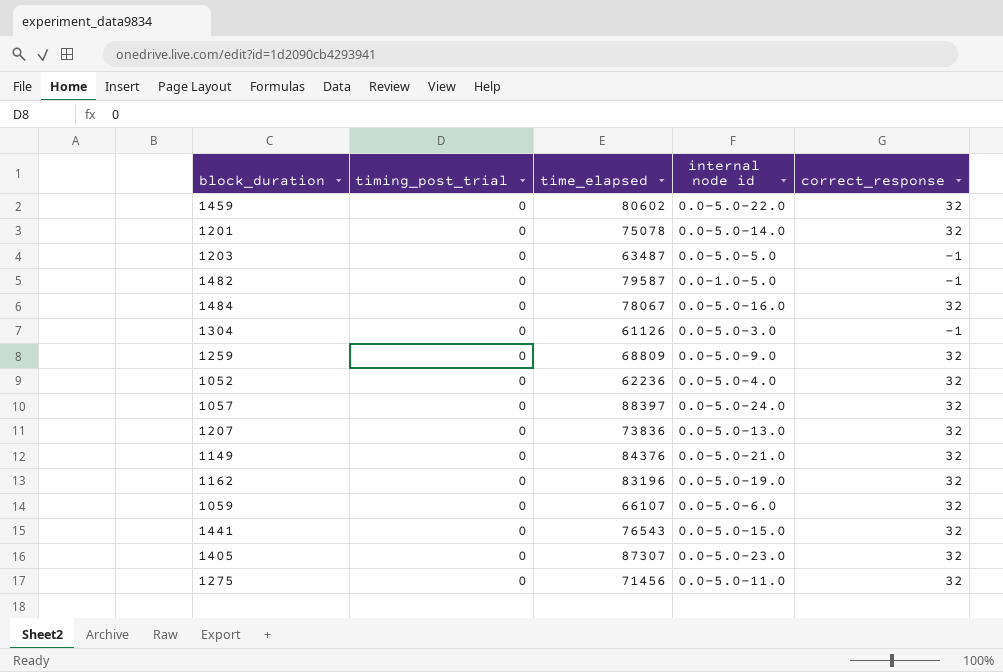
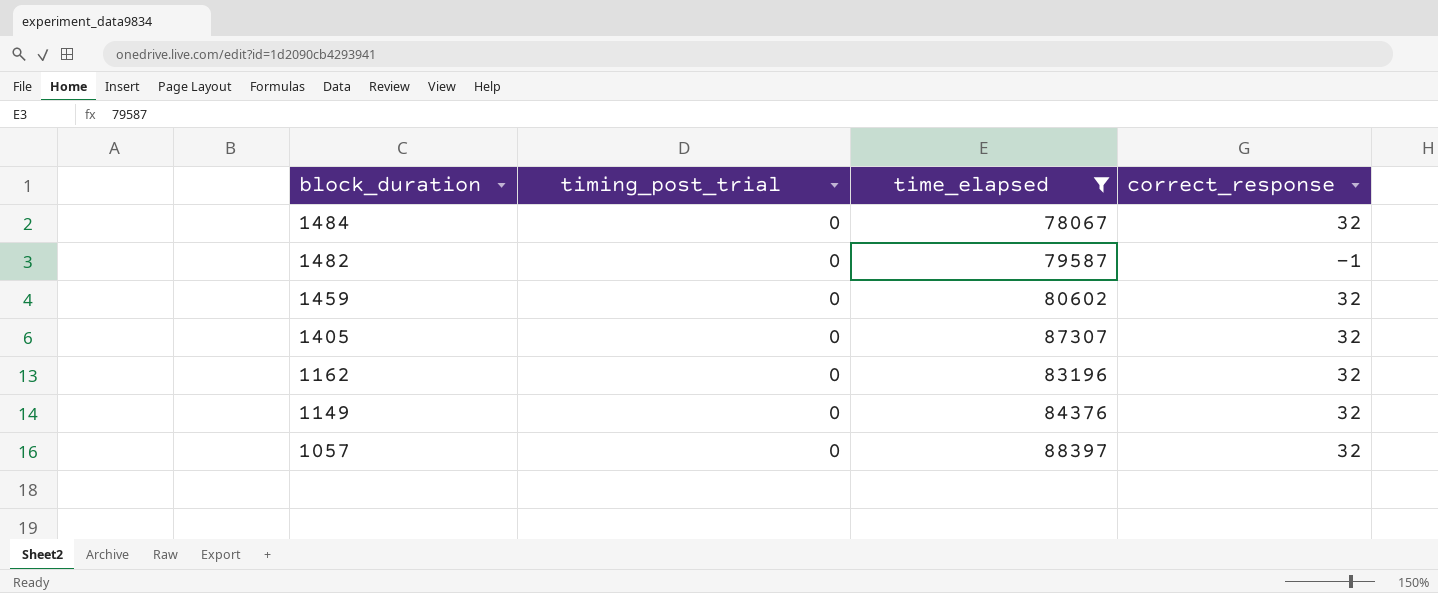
filter: none -> time_elapsed >= 78067
row order: none -> block_duration descending
column internal node id | position: 4 -> none

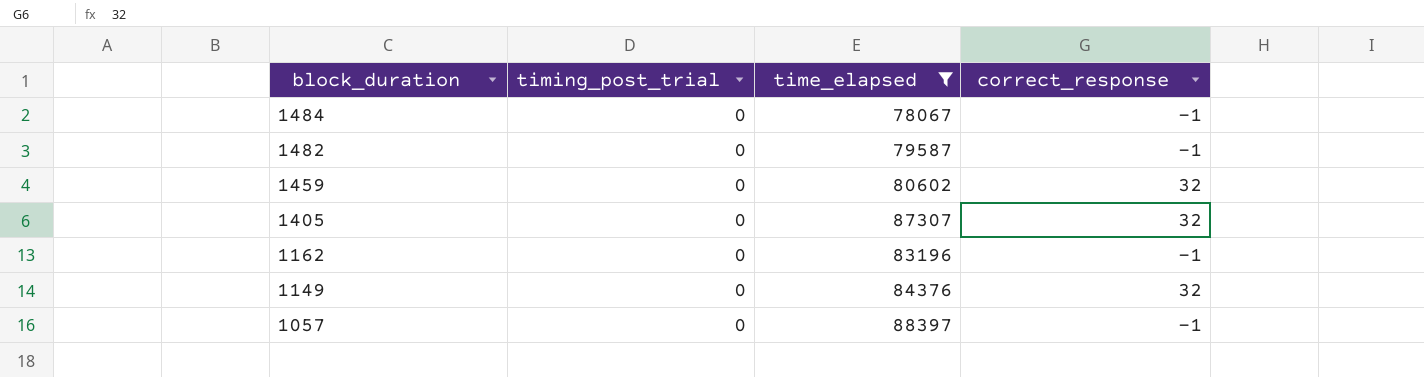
1484 | correct_response: 32 -> -1
1162 | correct_response: 32 -> -1
1057 | correct_response: 32 -> -1

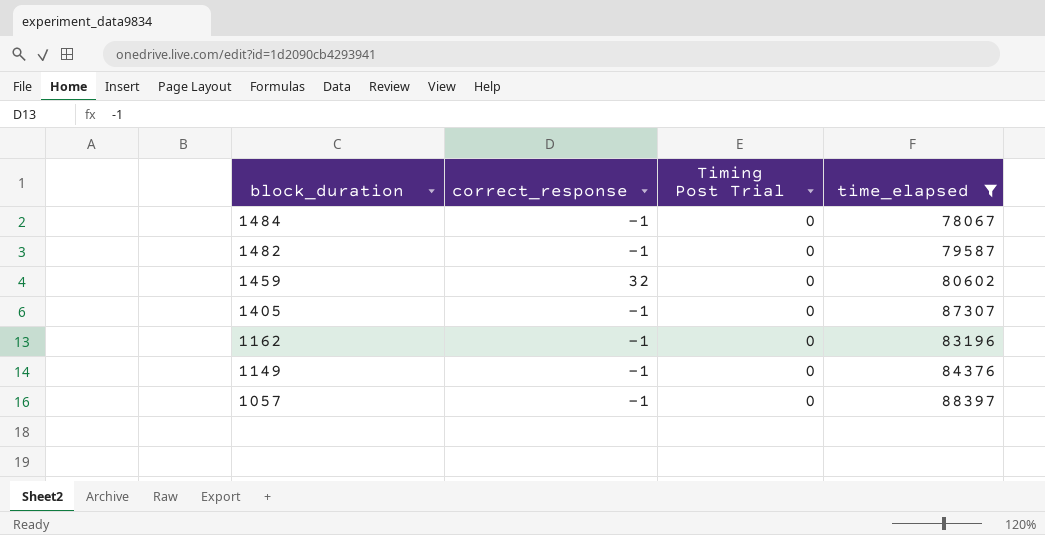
column correct_response | position: 4 -> 2
column name: timing_post_trial -> Timing Post Trial
1405 | correct_response: 32 -> -1
1149 | correct_response: 32 -> -1

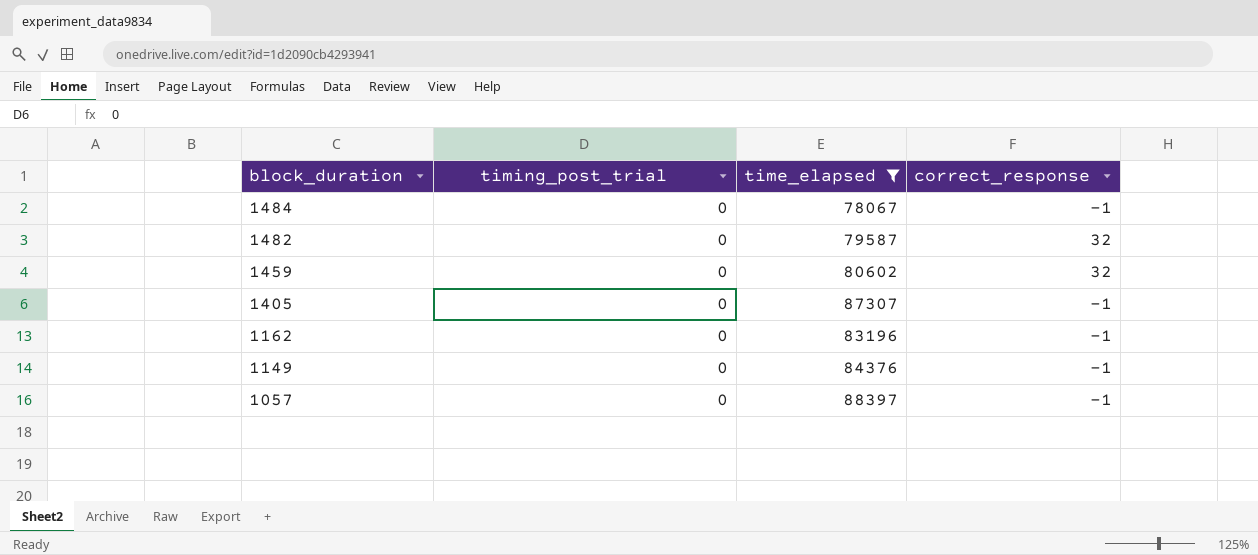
column name: Timing Post Trial -> timing_post_trial
column correct_response | position: 2 -> 4
1482 | correct_response: -1 -> 32

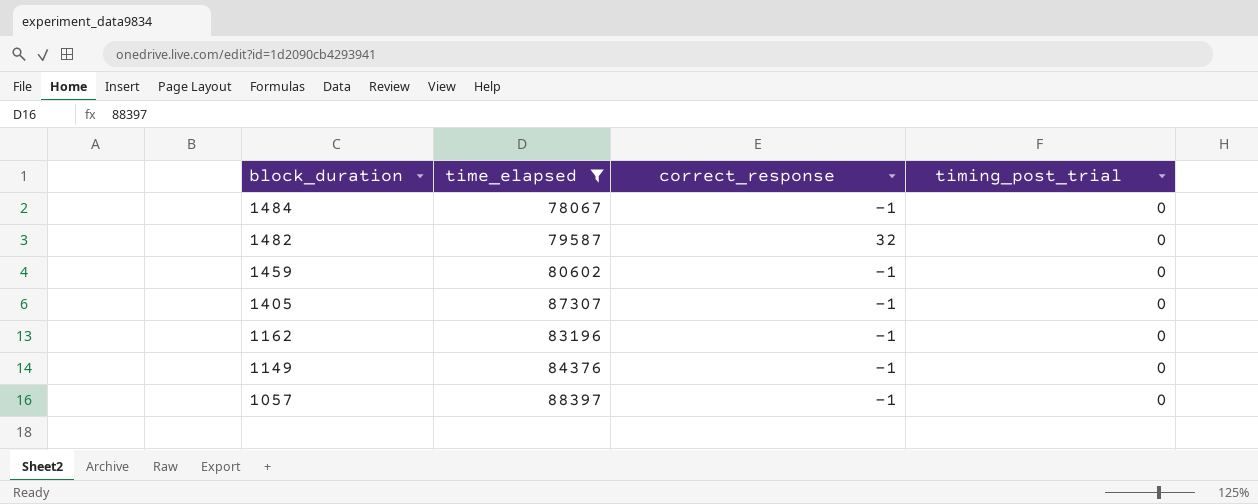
column timing_post_trial | position: 2 -> 4
1459 | correct_response: 32 -> -1

